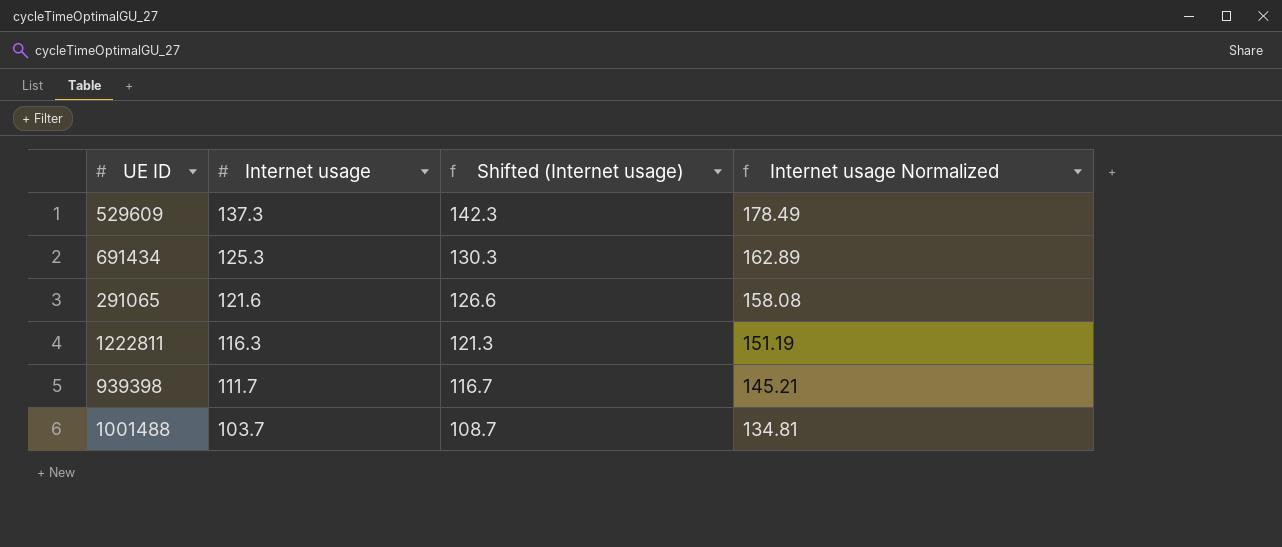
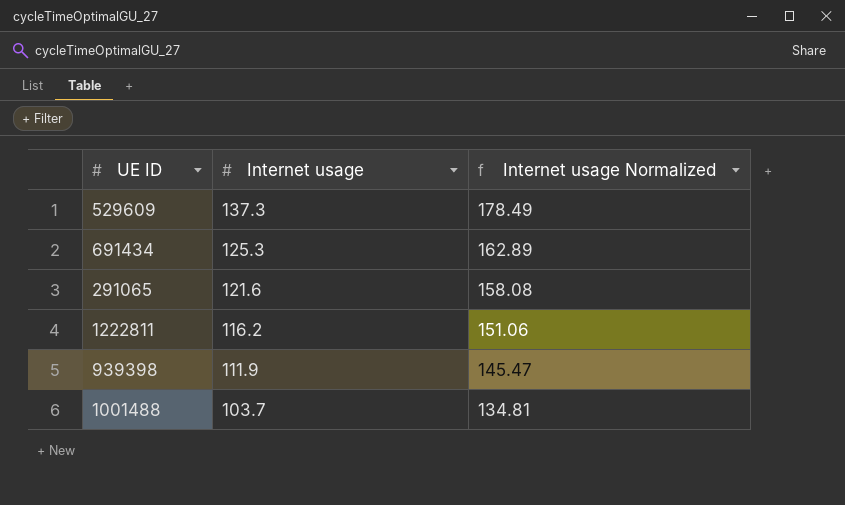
column Shifted (Internet usage) | formula: [Internet usage] + 5 -> none
1222811 | Internet usage: 116.3 -> 116.2
1222811 | Internet usage Normalized: 151.19 -> 151.06
939398 | Internet usage: 111.7 -> 111.9
939398 | Internet usage Normalized: 145.21 -> 145.47

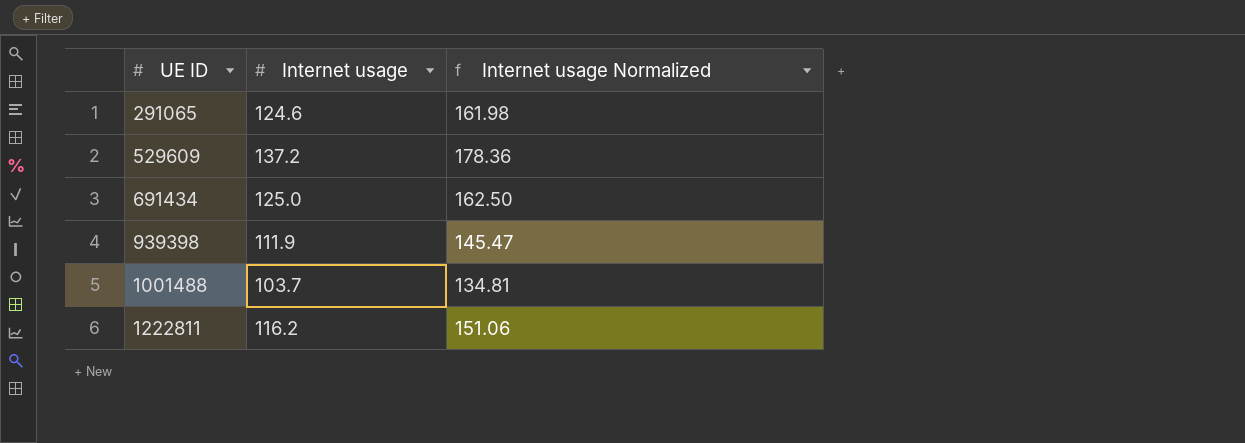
row order: Internet usage descending -> UE ID ascending
291065 | Internet usage: 121.6 -> 124.6
291065 | Internet usage Normalized: 158.08 -> 161.98
529609 | Internet usage: 137.3 -> 137.2
529609 | Internet usage Normalized: 178.49 -> 178.36
691434 | Internet usage: 125.3 -> 125.0
691434 | Internet usage Normalized: 162.89 -> 162.50

